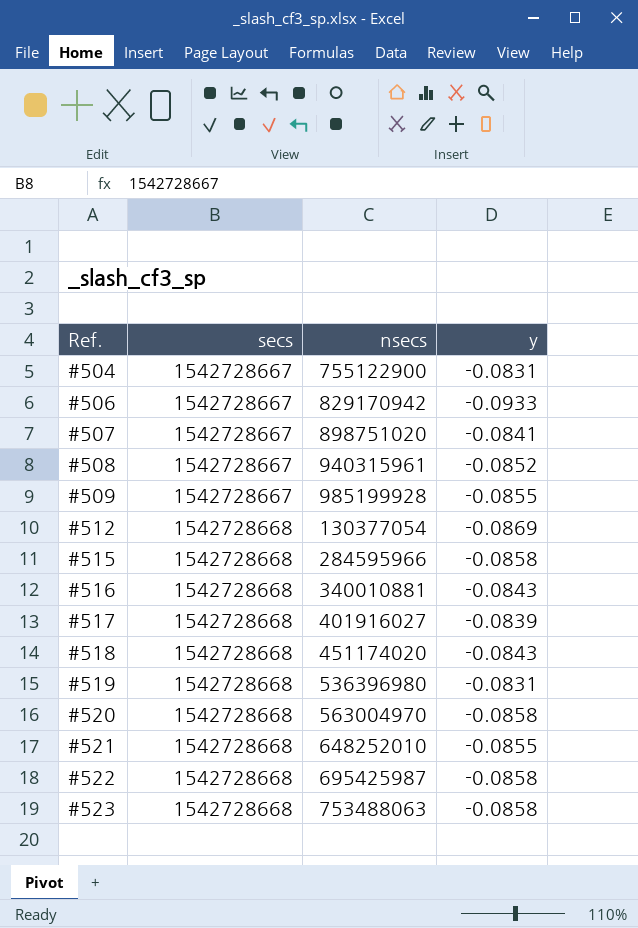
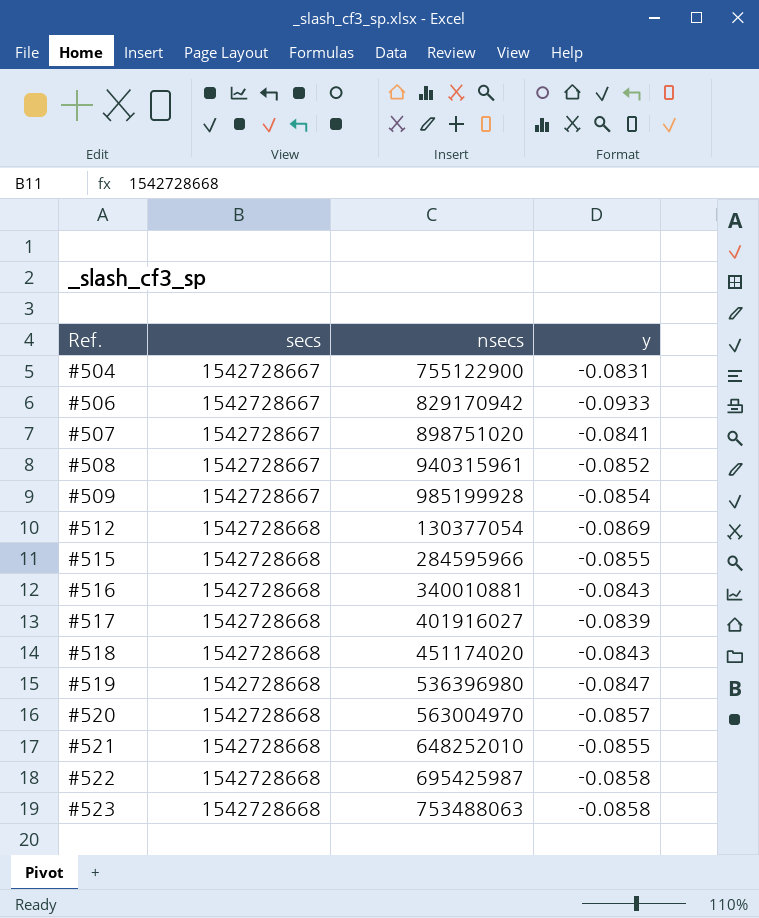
#509 | y: -0.0855 -> -0.0854
#515 | y: -0.0858 -> -0.0855
#519 | y: -0.0831 -> -0.0847
#520 | y: -0.0858 -> -0.0857

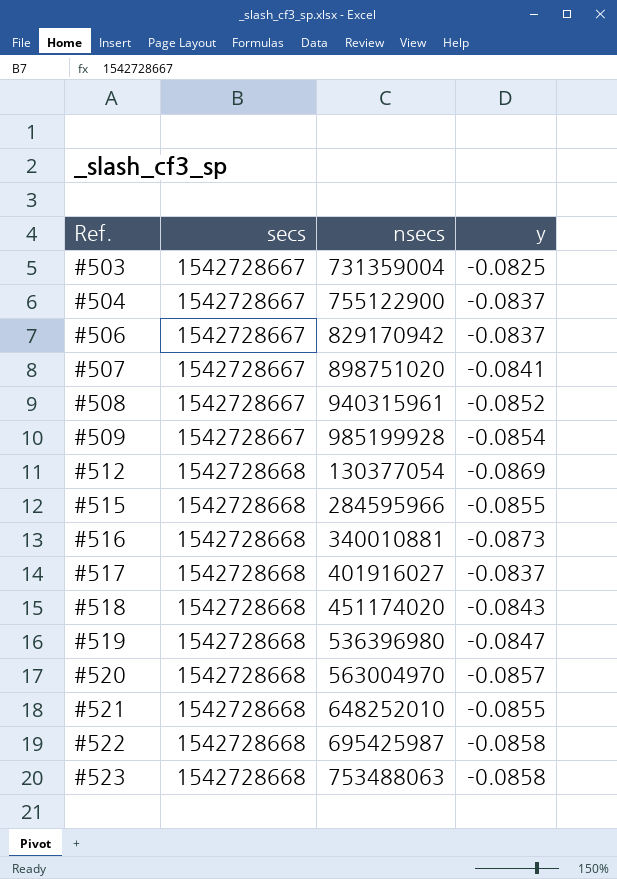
row #503: none -> 1542728667 | 731359004 | -0.0825
#504 | y: -0.0831 -> -0.0837
#506 | y: -0.0933 -> -0.0837
#516 | y: -0.0843 -> -0.0873
#517 | y: -0.0839 -> -0.0837

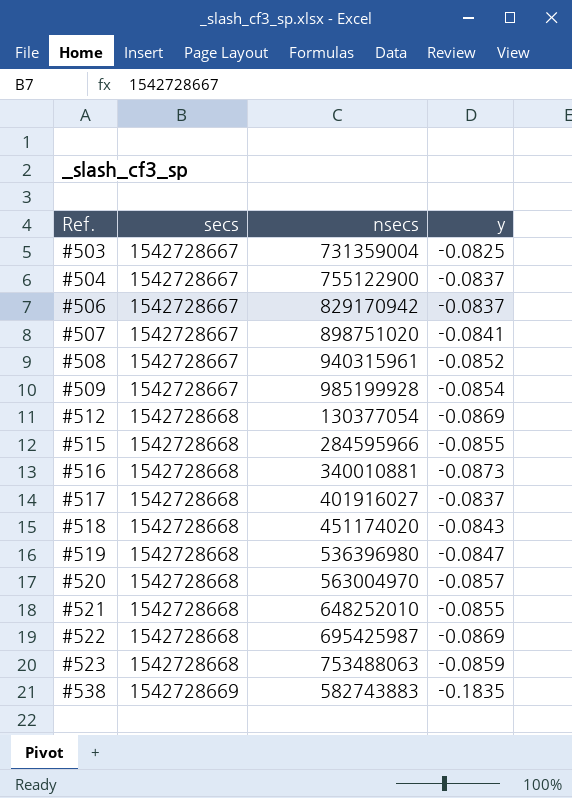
#522 | y: -0.0858 -> -0.0869
#523 | y: -0.0858 -> -0.0859
row #538: none -> 1542728669 | 582743883 | -0.1835

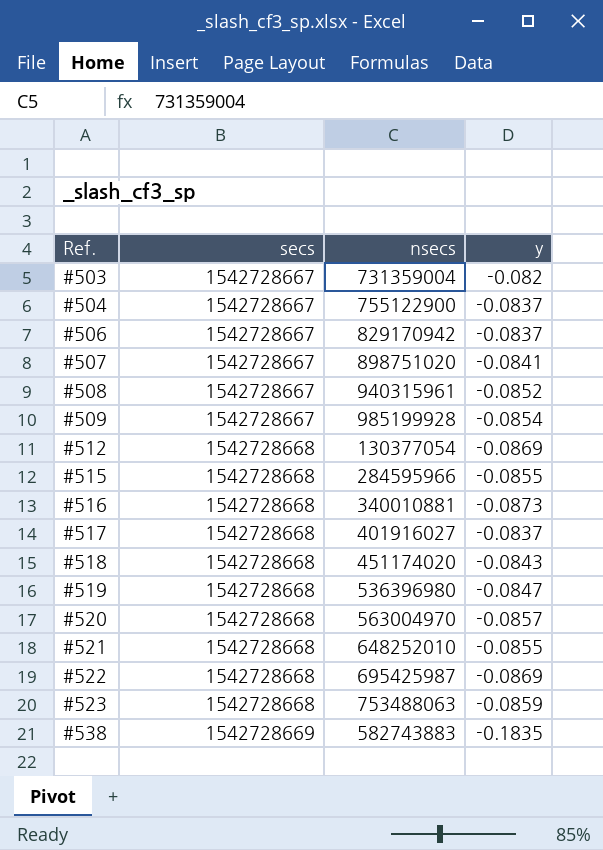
#503 | y: -0.0825 -> -0.082

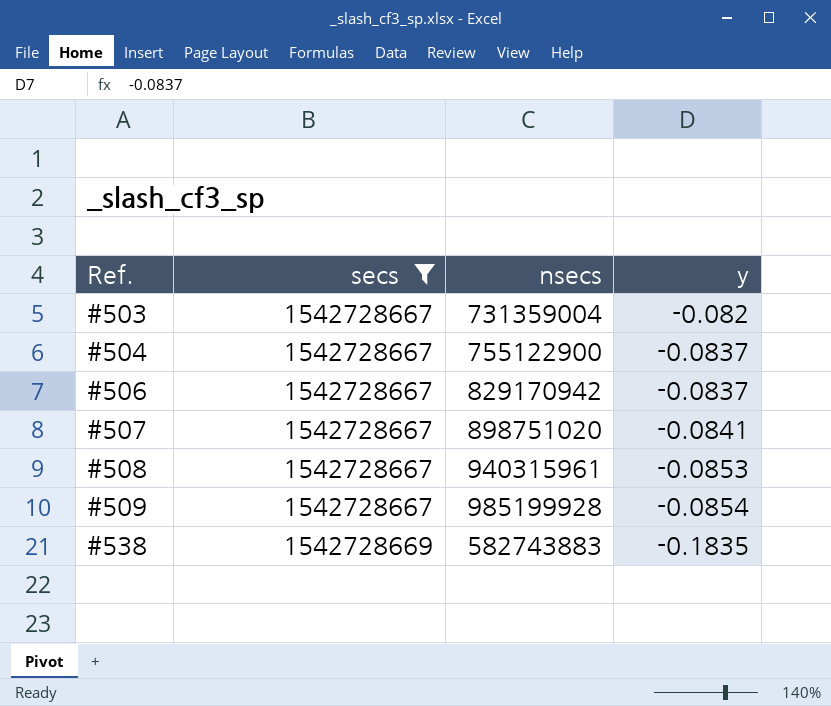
filter: none -> secs != 1542728668
#508 | y: -0.0852 -> -0.0853

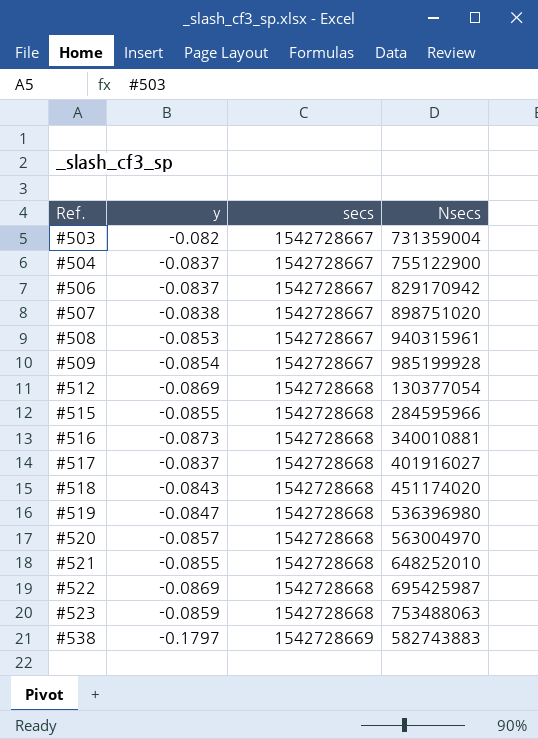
filter: secs != 1542728668 -> none
column y | position: 4 -> 2
column name: nsecs -> Nsecs
#507 | y: -0.0841 -> -0.0838
#538 | y: -0.1835 -> -0.1797

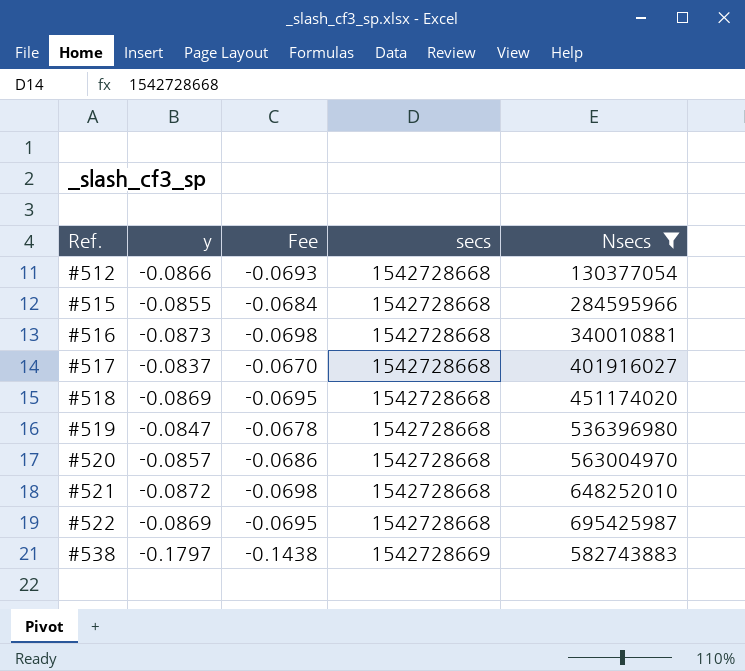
filter: none -> Nsecs <= 695425987
column Fee | formula: none -> [y] * 0.8
#512 | y: -0.0869 -> -0.0866
#518 | y: -0.0843 -> -0.0869
#521 | y: -0.0855 -> -0.0872

